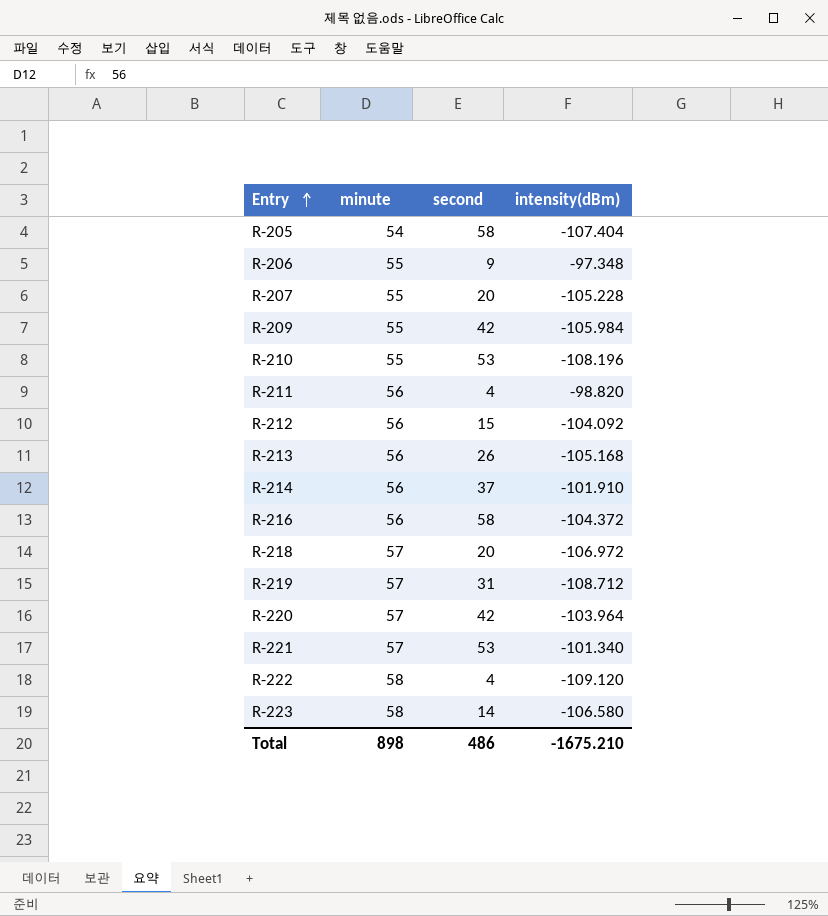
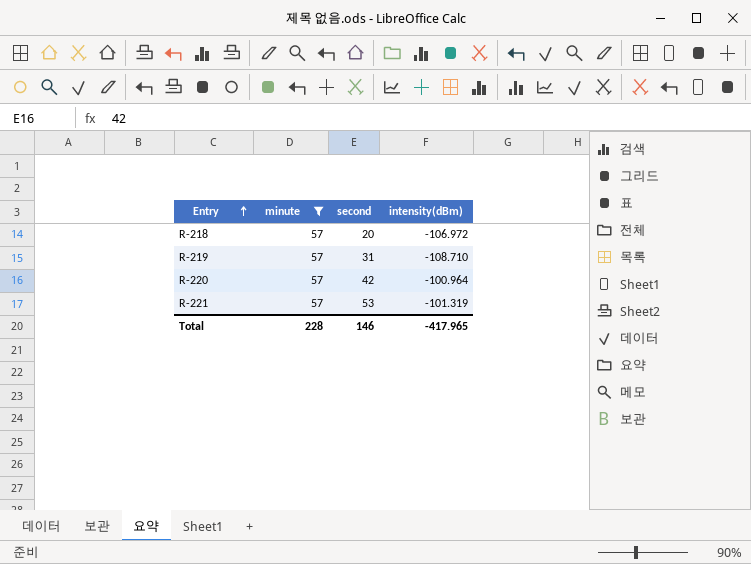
filter: none -> minute = 57
R-219 | intensity(dBm): -108.712 -> -108.710
R-220 | intensity(dBm): -103.964 -> -100.964
R-221 | intensity(dBm): -101.340 -> -101.319
Total | minute: 898 -> 228
Total | second: 486 -> 146
Total | intensity(dBm): -1675.210 -> -417.965

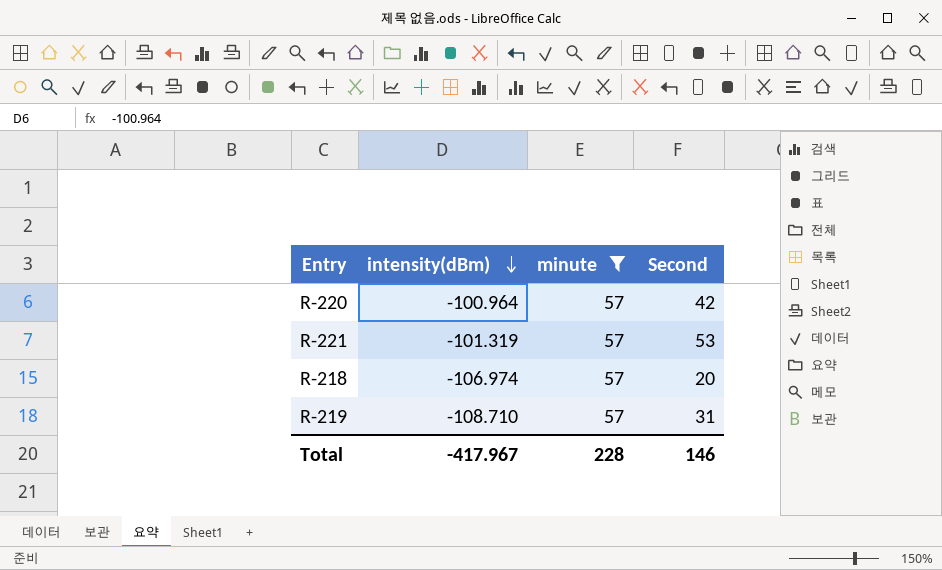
row order: Entry ascending -> intensity(dBm) descending
column intensity(dBm) | position: 4 -> 2
column name: second -> Second
R-218 | intensity(dBm): -106.972 -> -106.974
Total | intensity(dBm): -417.965 -> -417.967

